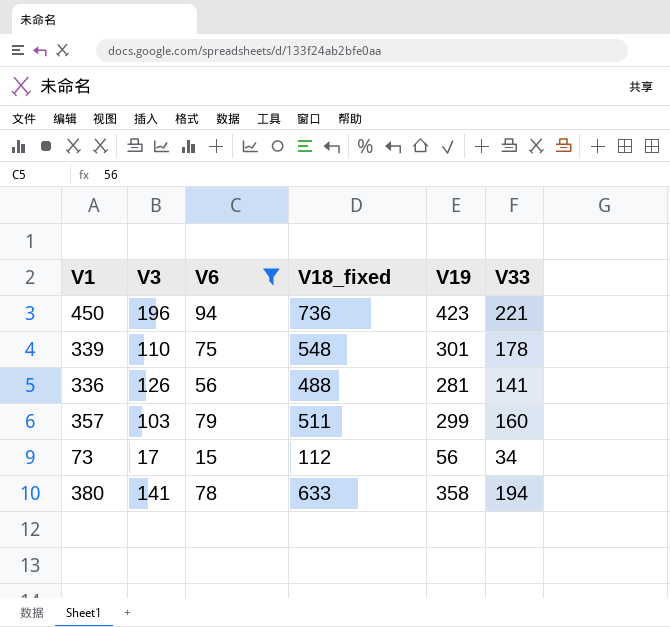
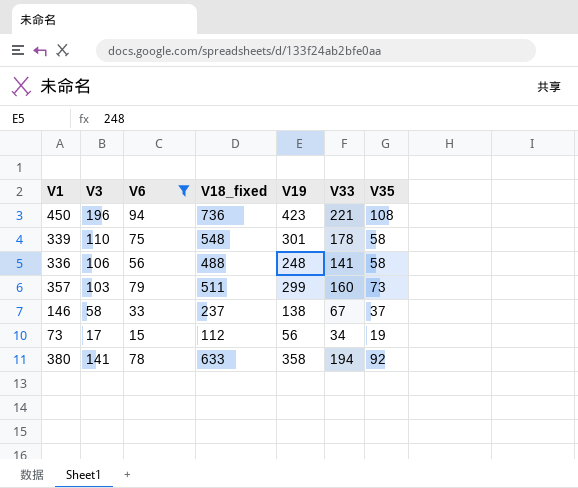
column V35 | position: none -> 7
336 | V3: 126 -> 106
336 | V19: 281 -> 248
row 146: none -> 58 | 33 | 237 | 138 | 67 | 37

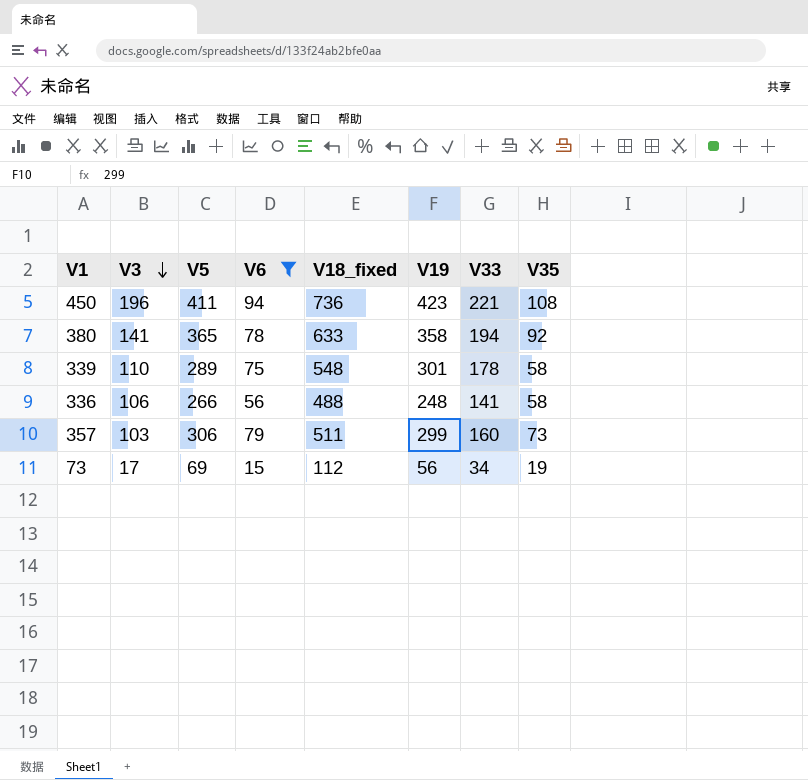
row order: none -> V3 descending
column V5 | position: none -> 3
row 146: 58 | 33 | 237 | 138 | 67 | 37 -> none

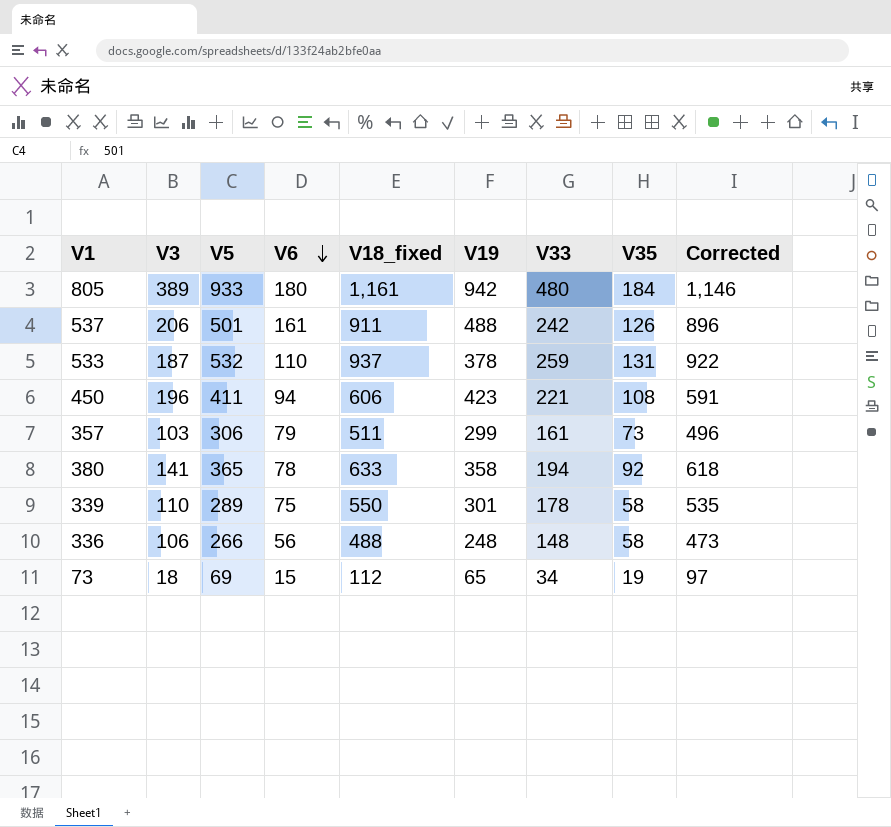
filter: V6 <= 94 -> none
row order: V3 descending -> V6 descending
column Corrected | formula: none -> [V18_fixed] - 15
450 | V18_fixed: 736 -> 606
357 | V33: 160 -> 161
339 | V18_fixed: 548 -> 550
336 | V33: 141 -> 148
73 | V3: 17 -> 18
73 | V19: 56 -> 65

